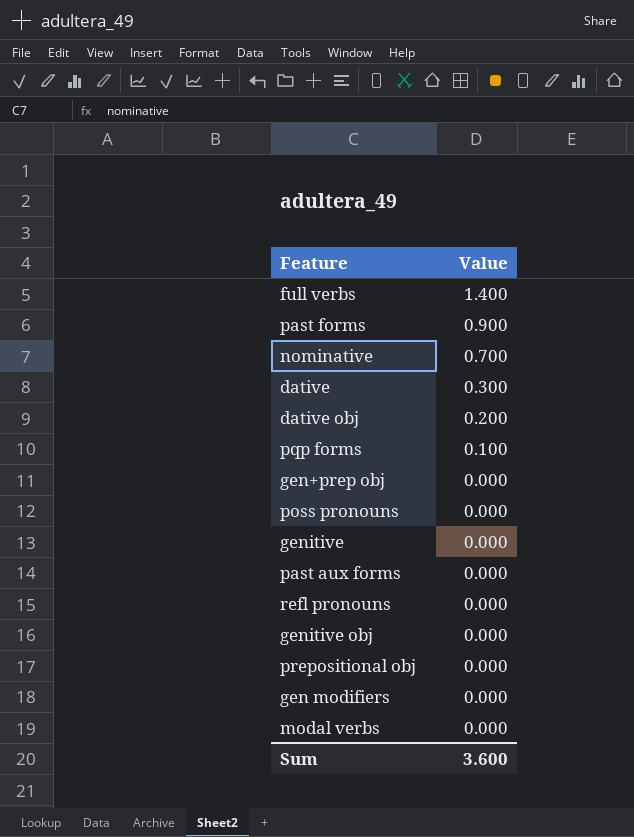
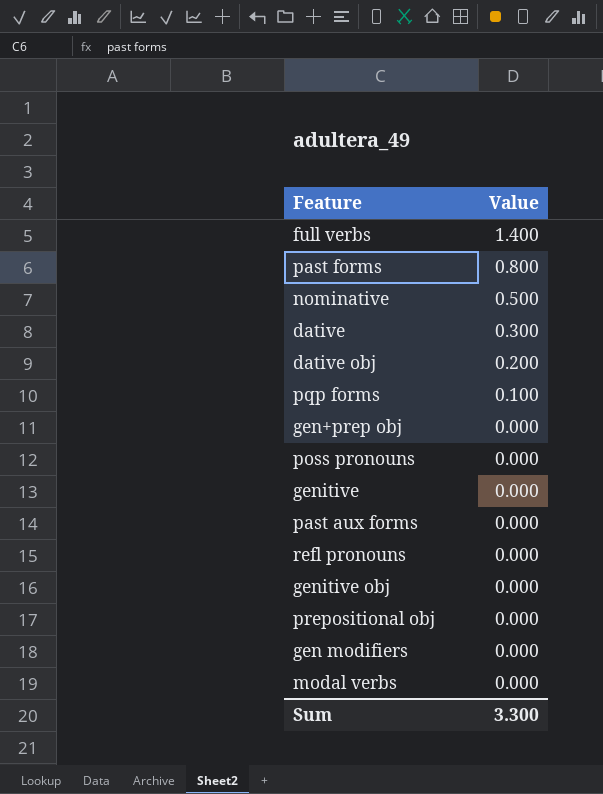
past forms | Value: 0.900 -> 0.800
nominative | Value: 0.700 -> 0.500
Sum | Value: 3.600 -> 3.300

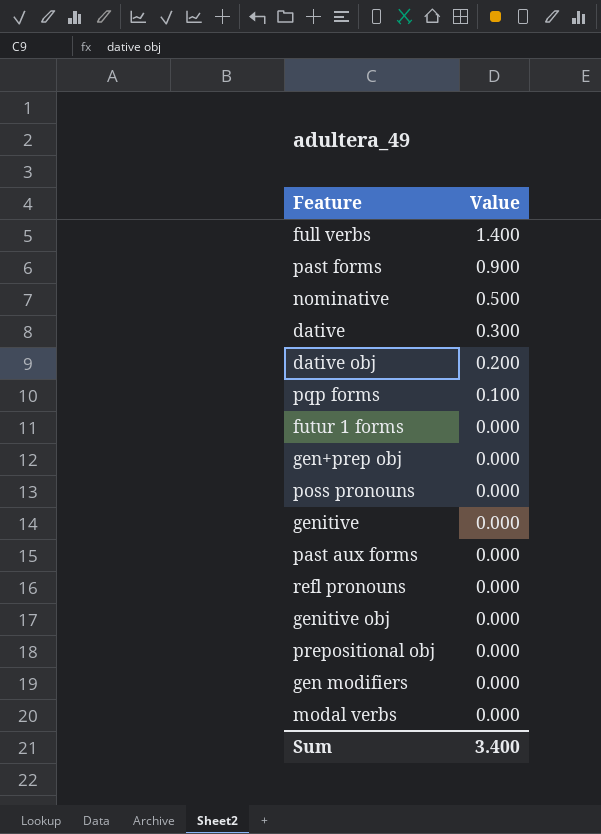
past forms | Value: 0.800 -> 0.900
row futur 1 forms: none -> 0.000
Sum | Value: 3.300 -> 3.400

